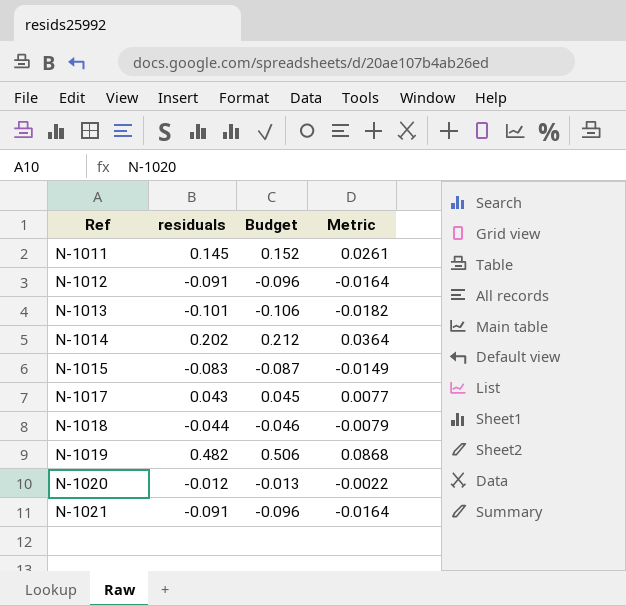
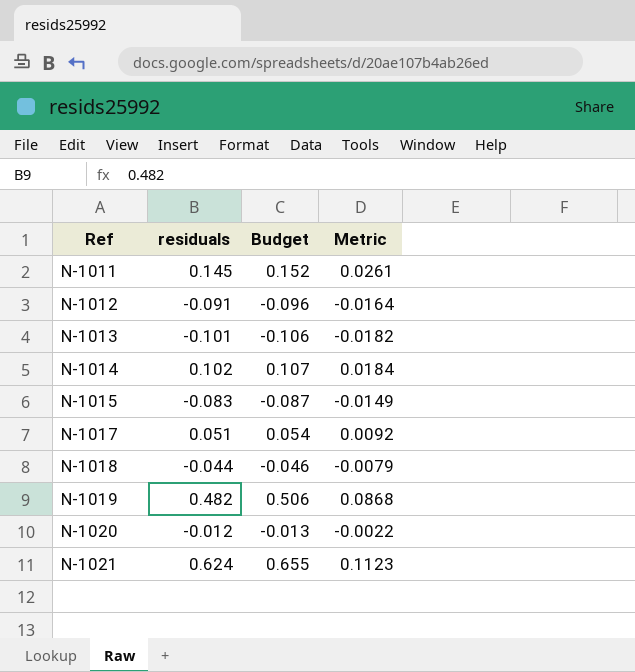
N-1014 | residuals: 0.202 -> 0.102
N-1014 | Budget: 0.212 -> 0.107
N-1014 | Metric: 0.0364 -> 0.0184
N-1017 | residuals: 0.043 -> 0.051
N-1017 | Budget: 0.045 -> 0.054
N-1017 | Metric: 0.0077 -> 0.0092
N-1021 | residuals: -0.091 -> 0.624
N-1021 | Budget: -0.096 -> 0.655
N-1021 | Metric: -0.0164 -> 0.1123

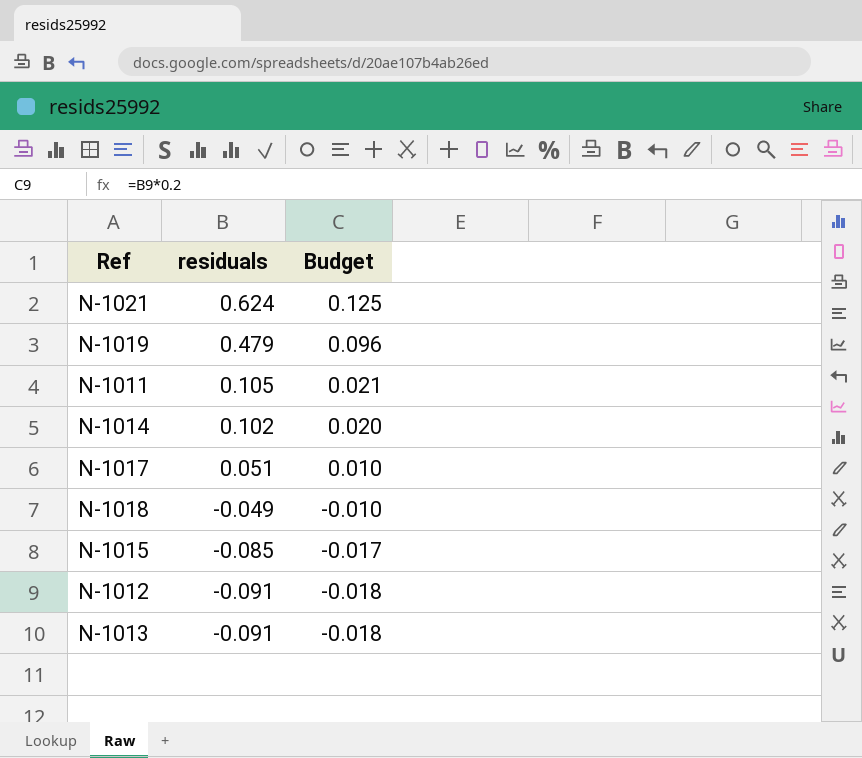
row order: Ref ascending -> residuals descending
column Metric | formula: [residuals] * 0.18 -> none
column Budget | formula: [residuals] * 1.05 -> [residuals] * 0.2
row N-1020: -0.012 | -0.013 | -0.0022 -> none
N-1019 | residuals: 0.482 -> 0.479
N-1011 | residuals: 0.145 -> 0.105
N-1018 | residuals: -0.044 -> -0.049
N-1015 | residuals: -0.083 -> -0.085
N-1013 | residuals: -0.101 -> -0.091

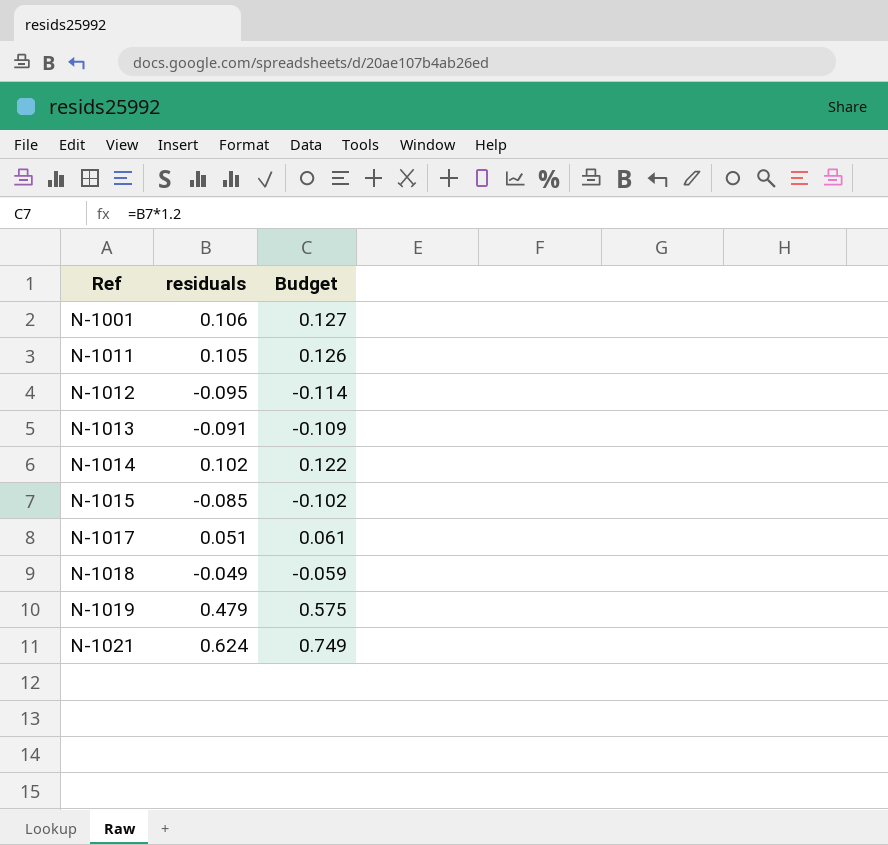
row order: residuals descending -> Ref ascending
column Budget | formula: [residuals] * 0.2 -> [residuals] * 1.2
row N-1001: none -> 0.106 | 0.127
N-1012 | residuals: -0.091 -> -0.095

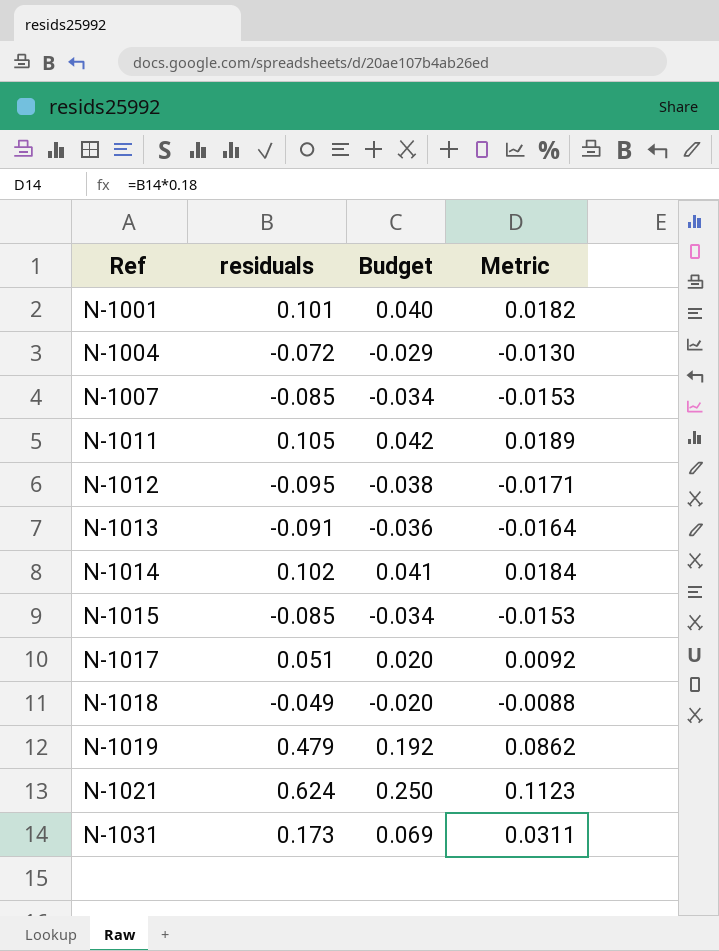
column Budget | formula: [residuals] * 1.2 -> [residuals] * 0.4
column Metric | formula: none -> [residuals] * 0.18
N-1001 | residuals: 0.106 -> 0.101
row N-1004: none -> -0.072 | -0.029 | -0.0130
row N-1007: none -> -0.085 | -0.034 | -0.0153
row N-1031: none -> 0.173 | 0.069 | 0.0311

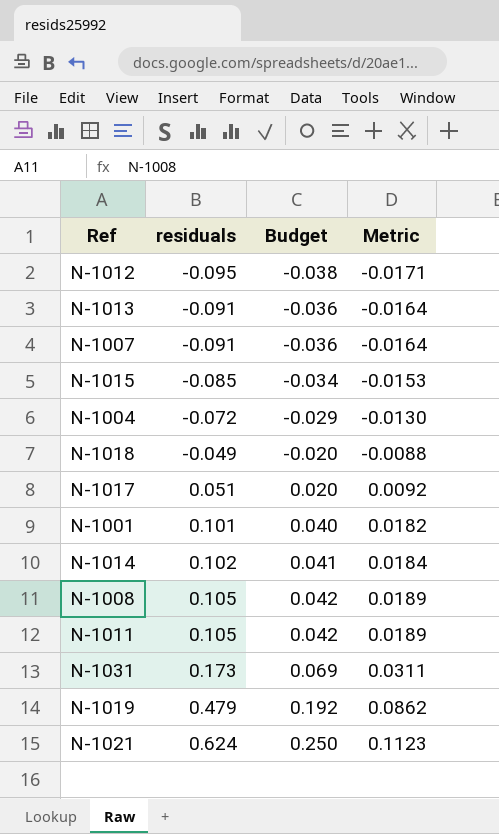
row order: Ref ascending -> residuals ascending
N-1007 | residuals: -0.085 -> -0.091
N-1007 | Budget: -0.034 -> -0.036
N-1007 | Metric: -0.0153 -> -0.0164
row N-1008: none -> 0.105 | 0.042 | 0.0189

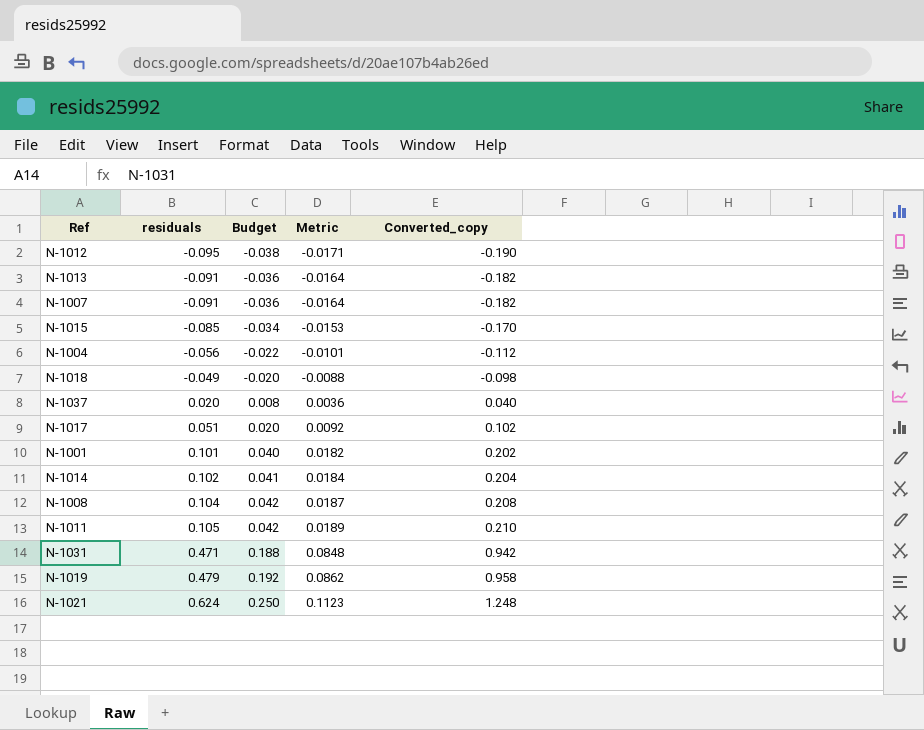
column Converted_copy | formula: none -> [residuals] * 2
N-1004 | residuals: -0.072 -> -0.056
N-1004 | Budget: -0.029 -> -0.022
N-1004 | Metric: -0.0130 -> -0.0101
row N-1037: none -> 0.020 | 0.008 | 0.0036 | 0.040
N-1008 | residuals: 0.105 -> 0.104
N-1008 | Metric: 0.0189 -> 0.0187
N-1031 | residuals: 0.173 -> 0.471
N-1031 | Budget: 0.069 -> 0.188
N-1031 | Metric: 0.0311 -> 0.0848

